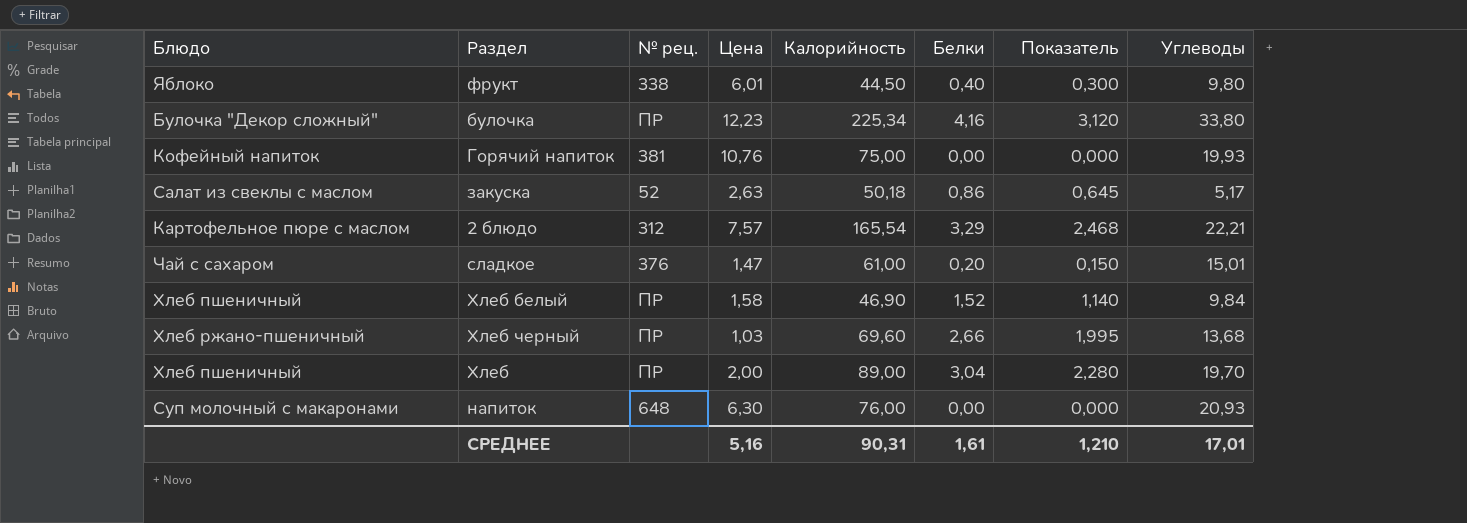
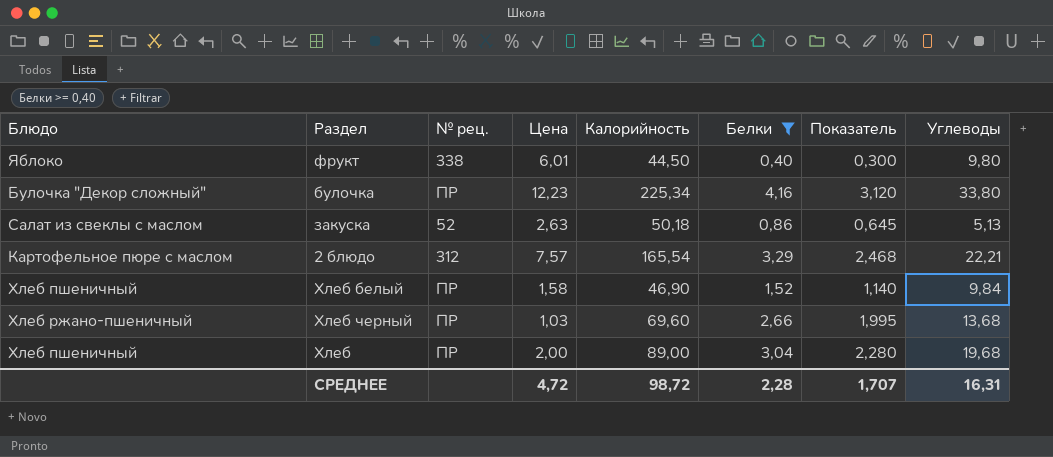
filter: none -> Белки >= 0,40
закуска | Углеводы: 5,17 -> 5,13
Хлеб | Углеводы: 19,70 -> 19,68
СРЕДНЕЕ | Цена: 5,16 -> 4,72
СРЕДНЕЕ | Калорийность: 90,31 -> 98,72
СРЕДНЕЕ | Белки: 1,61 -> 2,28
СРЕДНЕЕ | Показатель: 1,210 -> 1,707
СРЕДНЕЕ | Углеводы: 17,01 -> 16,31

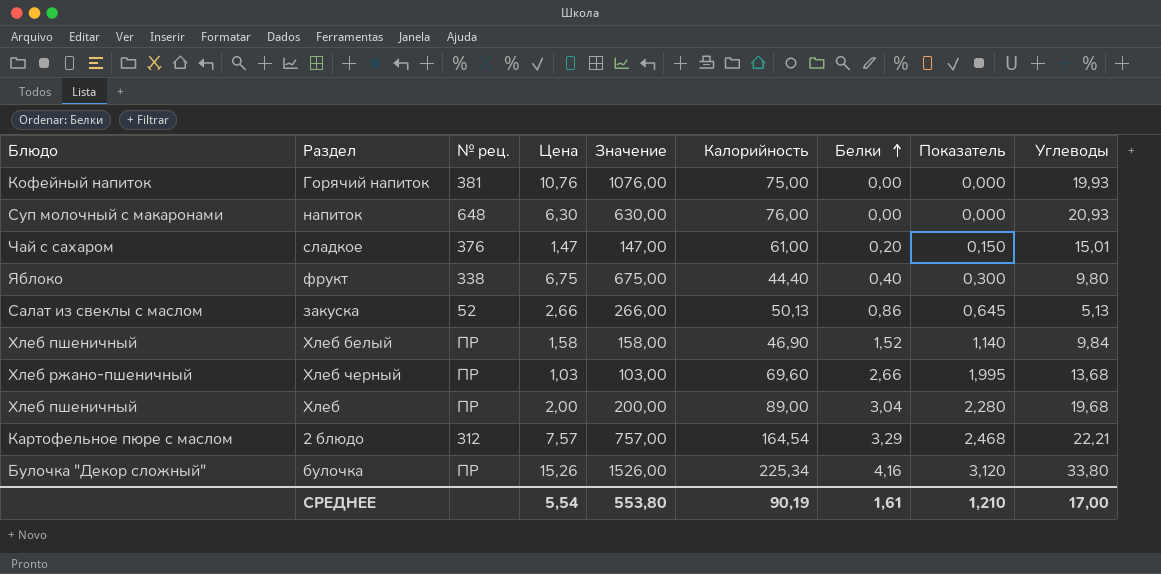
filter: Белки >= 0,40 -> none
row order: none -> Белки ascending
column Значение | formula: none -> [Цена] * 100
фрукт | Цена: 6,01 -> 6,75
фрукт | Калорийность: 44,50 -> 44,40
закуска | Цена: 2,63 -> 2,66
закуска | Калорийность: 50,18 -> 50,13
2 блюдо | Калорийность: 165,54 -> 164,54
булочка | Цена: 12,23 -> 15,26
СРЕДНЕЕ | Цена: 4,72 -> 5,54
СРЕДНЕЕ | Калорийность: 98,72 -> 90,19
СРЕДНЕЕ | Белки: 2,28 -> 1,61
СРЕДНЕЕ | Показатель: 1,707 -> 1,210
СРЕДНЕЕ | Углеводы: 16,31 -> 17,00

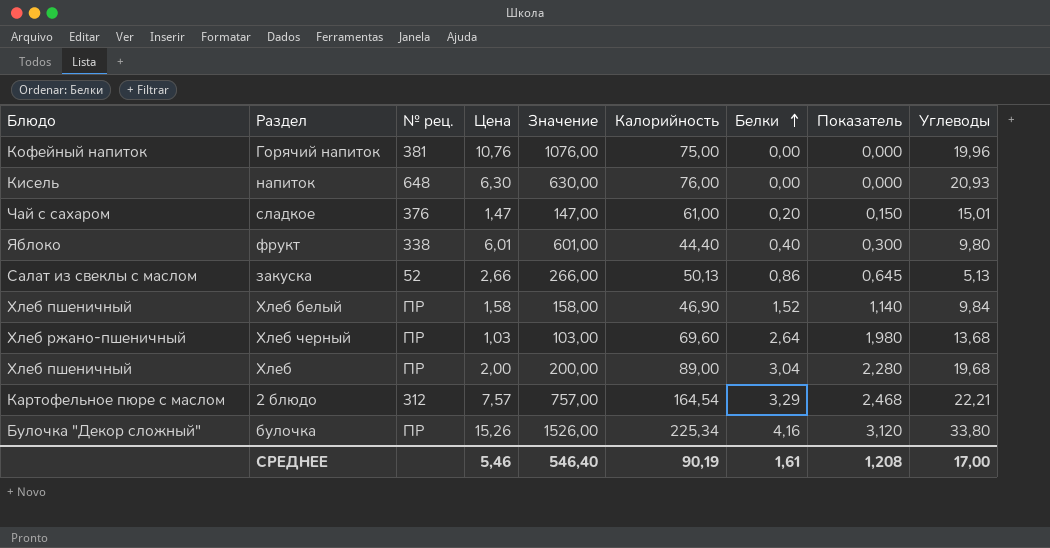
Горячий напиток | Углеводы: 19,93 -> 19,96
напиток | Блюдо: Суп молочный с макаронами -> Кисель
фрукт | Цена: 6,75 -> 6,01
фрукт | Значение: 675,00 -> 601,00
Хлеб черный | Белки: 2,66 -> 2,64
Хлеб черный | Показатель: 1,995 -> 1,980
СРЕДНЕЕ | Цена: 5,54 -> 5,46
СРЕДНЕЕ | Значение: 553,80 -> 546,40
СРЕДНЕЕ | Показатель: 1,210 -> 1,208

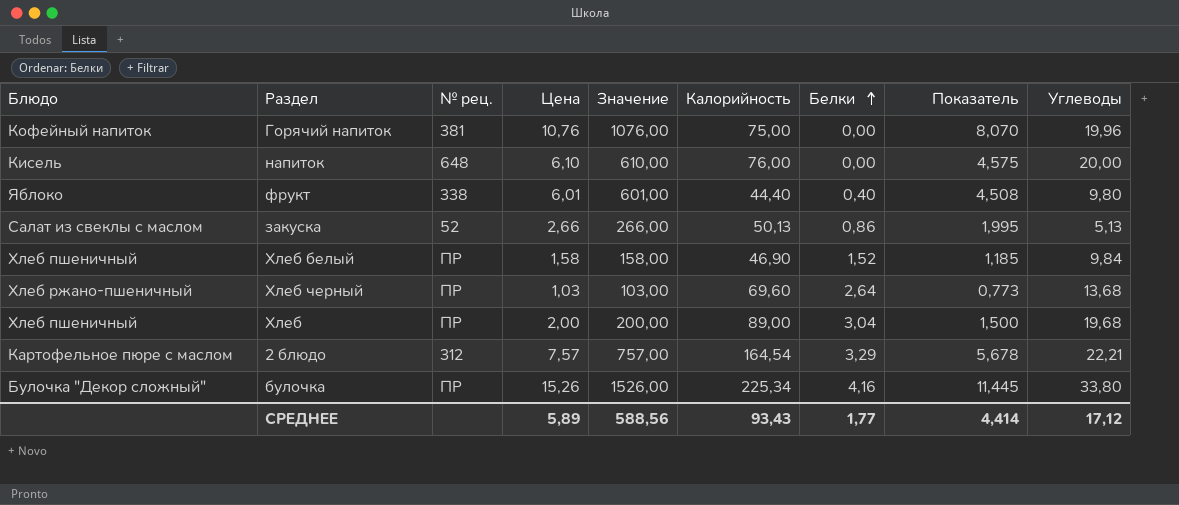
column Показатель | formula: [Белки] * 0,75 -> [Цена] * 0,75
row сладкое: Чай с сахаром | 376 | 1,47 | 147,00 | 61,00 | 0,20 | 0,150 | 15,01 -> none
напиток | Цена: 6,30 -> 6,10
напиток | Значение: 630,00 -> 610,00
напиток | Углеводы: 20,93 -> 20,00
СРЕДНЕЕ | Цена: 5,46 -> 5,89
СРЕДНЕЕ | Значение: 546,40 -> 588,56
СРЕДНЕЕ | Калорийность: 90,19 -> 93,43
СРЕДНЕЕ | Белки: 1,61 -> 1,77
СРЕДНЕЕ | Показатель: 1,208 -> 4,414
СРЕДНЕЕ | Углеводы: 17,00 -> 17,12

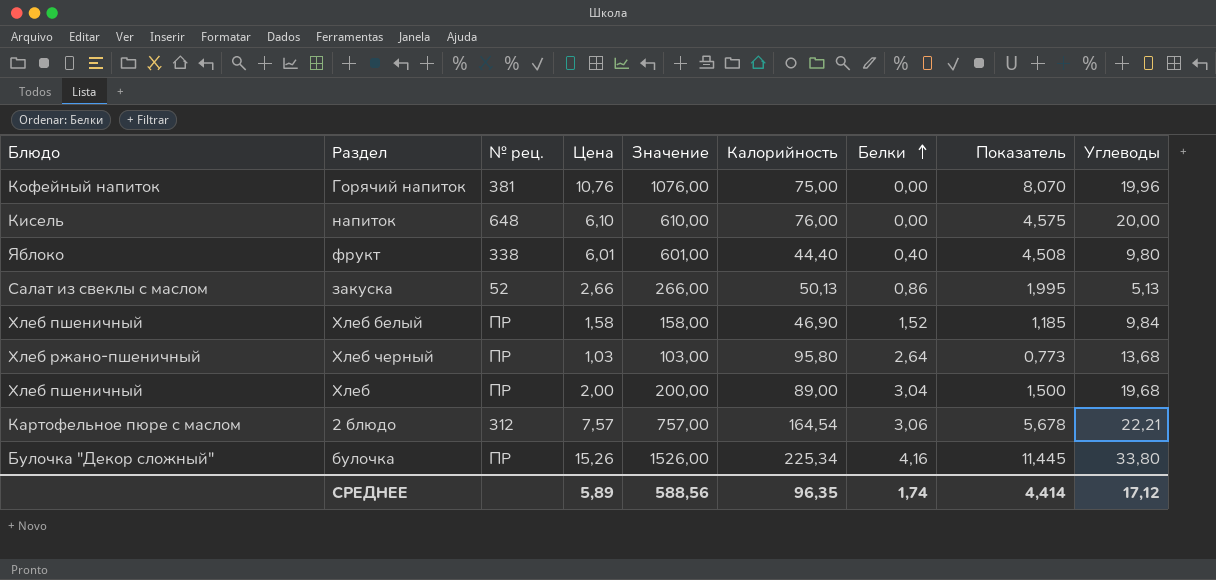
Хлеб черный | Калорийность: 69,60 -> 95,80
2 блюдо | Белки: 3,29 -> 3,06
СРЕДНЕЕ | Калорийность: 93,43 -> 96,35
СРЕДНЕЕ | Белки: 1,77 -> 1,74

